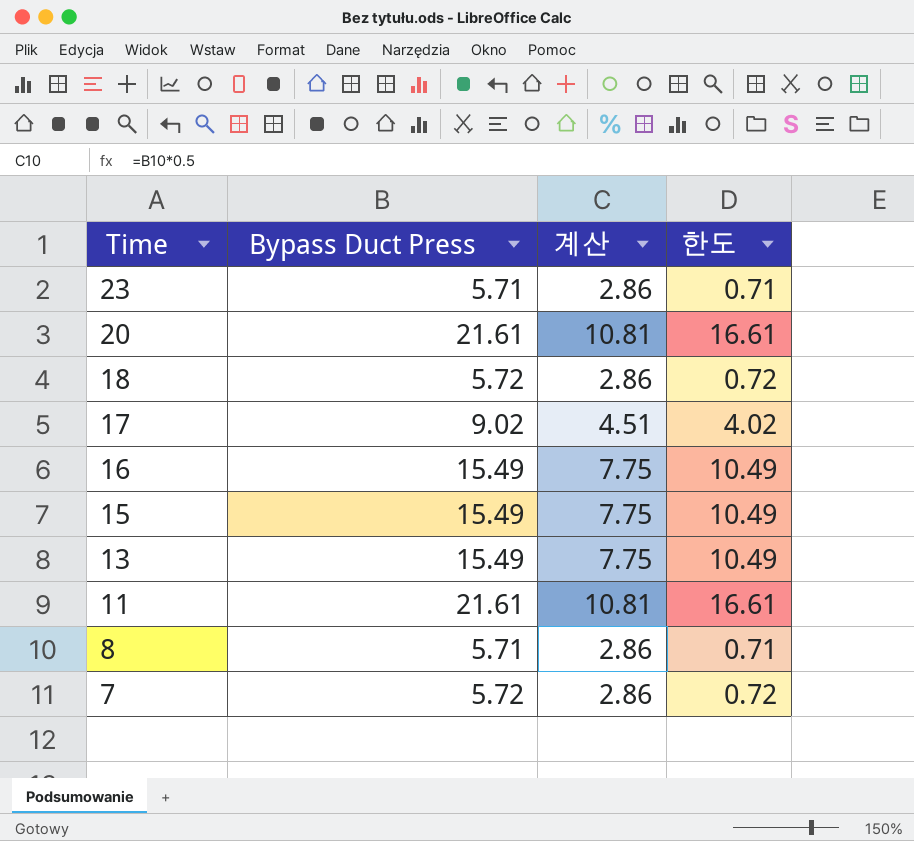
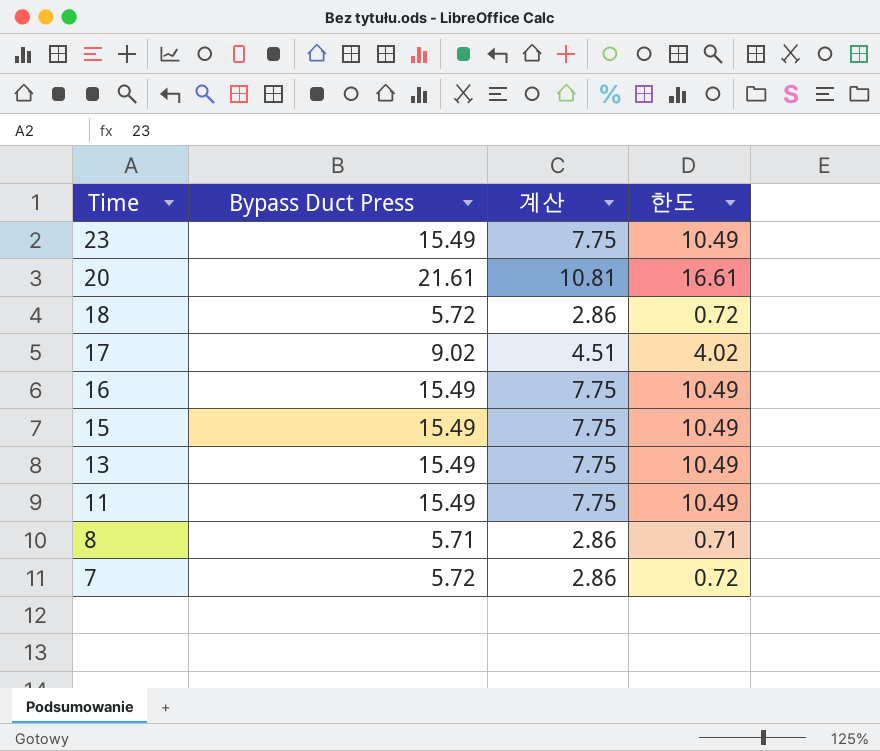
23 | Bypass Duct Press: 5.71 -> 15.49
23 | 계산: 2.86 -> 7.75
23 | 한도: 0.71 -> 10.49
11 | Bypass Duct Press: 21.61 -> 15.49
11 | 계산: 10.81 -> 7.75
11 | 한도: 16.61 -> 10.49

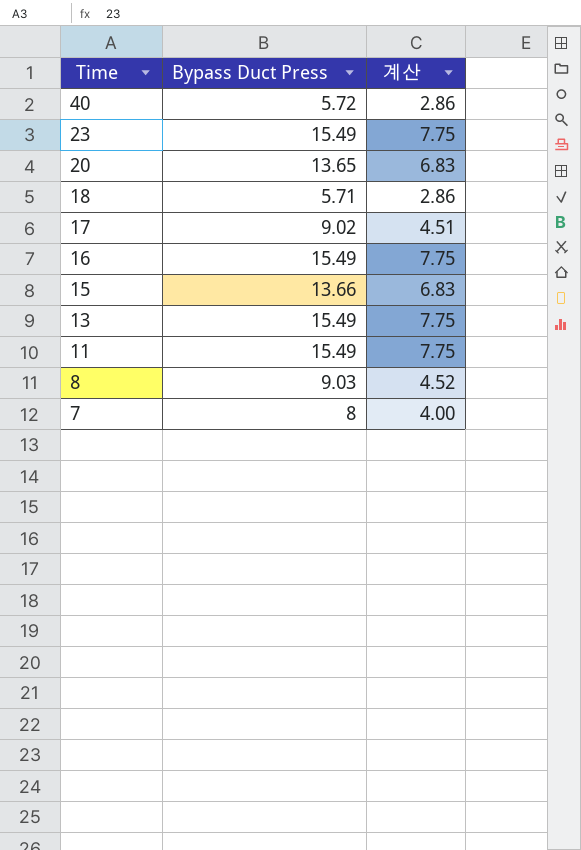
column 한도 | formula: [Bypass Duct Press] - 5 -> none
row 40: none -> 5.72 | 2.86
20 | Bypass Duct Press: 21.61 -> 13.65
20 | 계산: 10.81 -> 6.83
18 | Bypass Duct Press: 5.72 -> 5.71
15 | Bypass Duct Press: 15.49 -> 13.66
15 | 계산: 7.75 -> 6.83
8 | Bypass Duct Press: 5.71 -> 9.03
8 | 계산: 2.86 -> 4.52
7 | Bypass Duct Press: 5.72 -> 8
7 | 계산: 2.86 -> 4.00

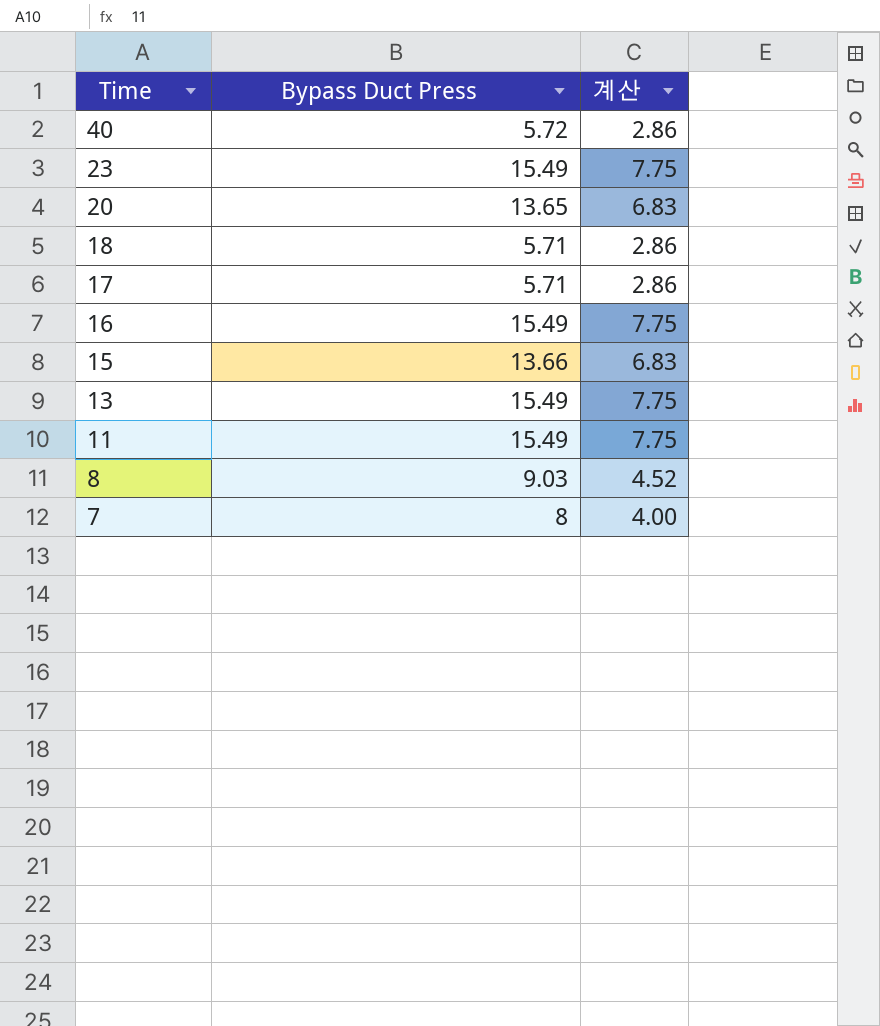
17 | Bypass Duct Press: 9.02 -> 5.71
17 | 계산: 4.51 -> 2.86

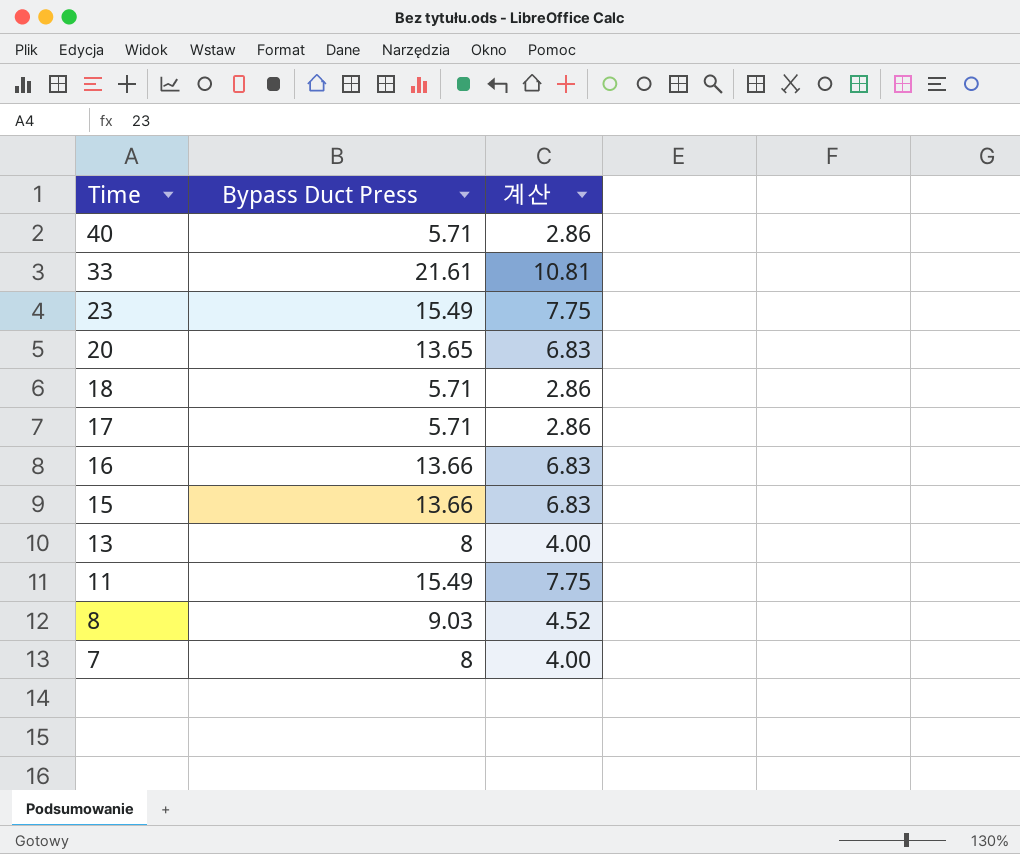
40 | Bypass Duct Press: 5.72 -> 5.71
row 33: none -> 21.61 | 10.81
16 | Bypass Duct Press: 15.49 -> 13.66
16 | 계산: 7.75 -> 6.83
13 | Bypass Duct Press: 15.49 -> 8
13 | 계산: 7.75 -> 4.00

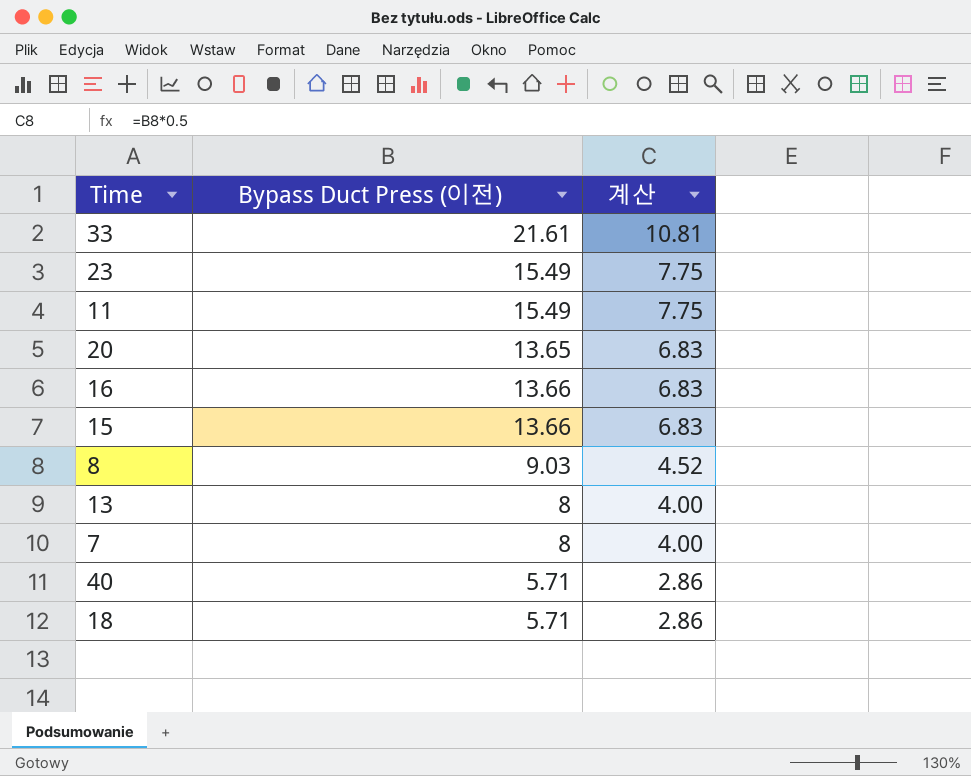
row order: Time descending -> 계산 descending
column name: Bypass Duct Press -> Bypass Duct Press (이전)
row 17: 5.71 | 2.86 -> none

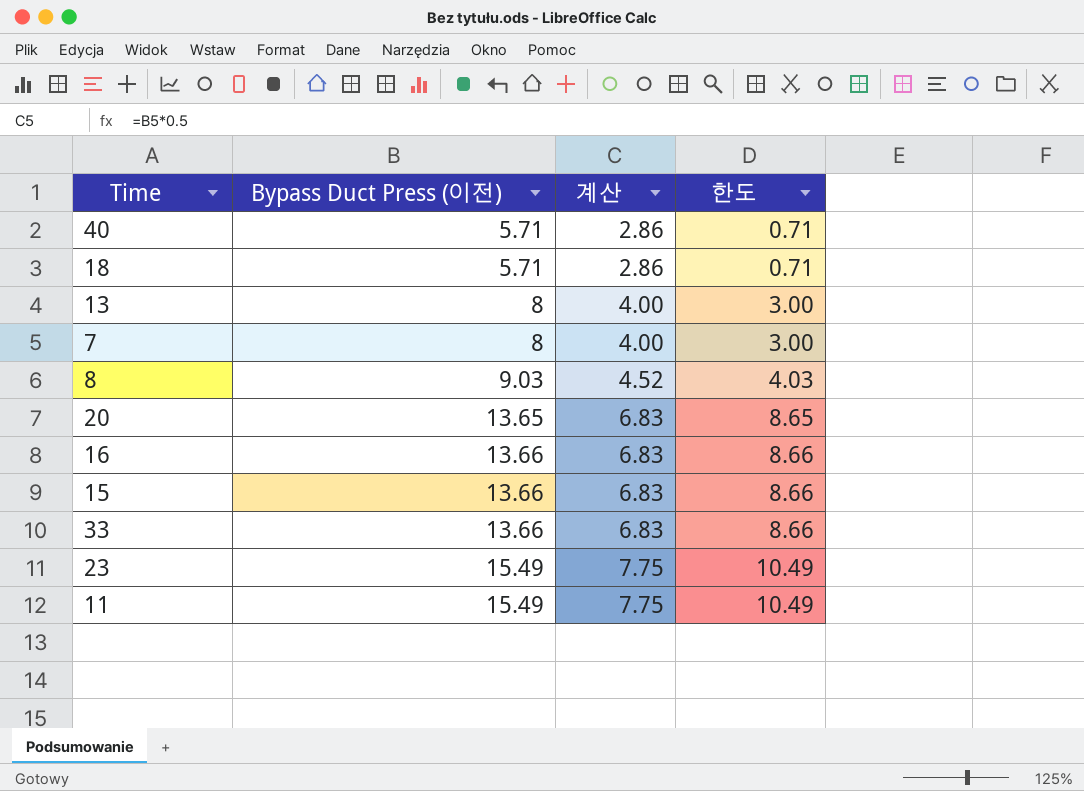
row order: 계산 descending -> Bypass Duct Press (이전) ascending
column 한도 | formula: none -> [Bypass Duct Press (이전)] - 5
33 | Bypass Duct Press (이전): 21.61 -> 13.66
33 | 계산: 10.81 -> 6.83

